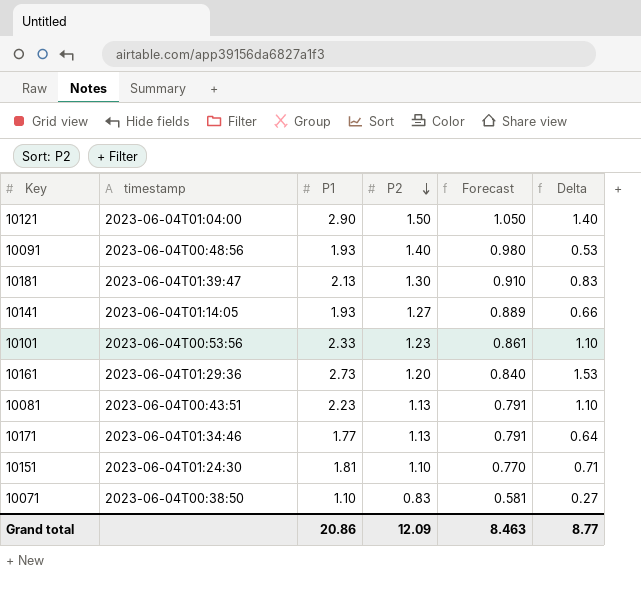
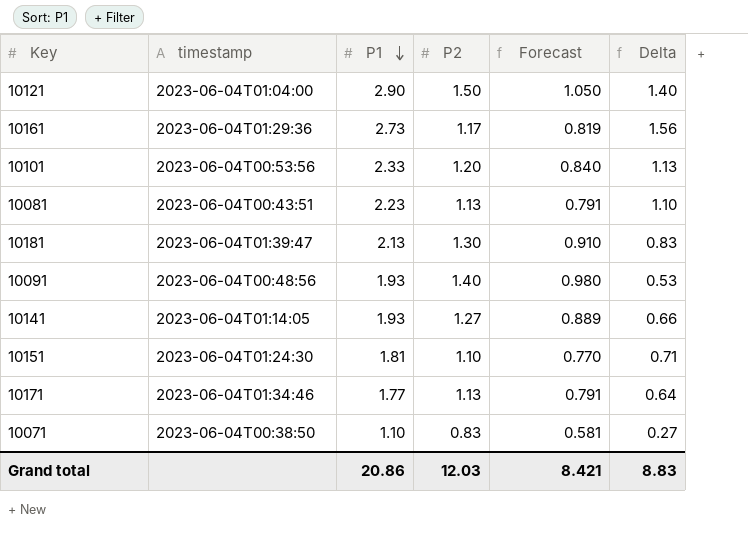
row order: P2 descending -> P1 descending
10161 | P2: 1.20 -> 1.17
10161 | Forecast: 0.840 -> 0.819
10161 | Delta: 1.53 -> 1.56
10101 | P2: 1.23 -> 1.20
10101 | Forecast: 0.861 -> 0.840
10101 | Delta: 1.10 -> 1.13
Grand total | P2: 12.09 -> 12.03
Grand total | Forecast: 8.463 -> 8.421
Grand total | Delta: 8.77 -> 8.83

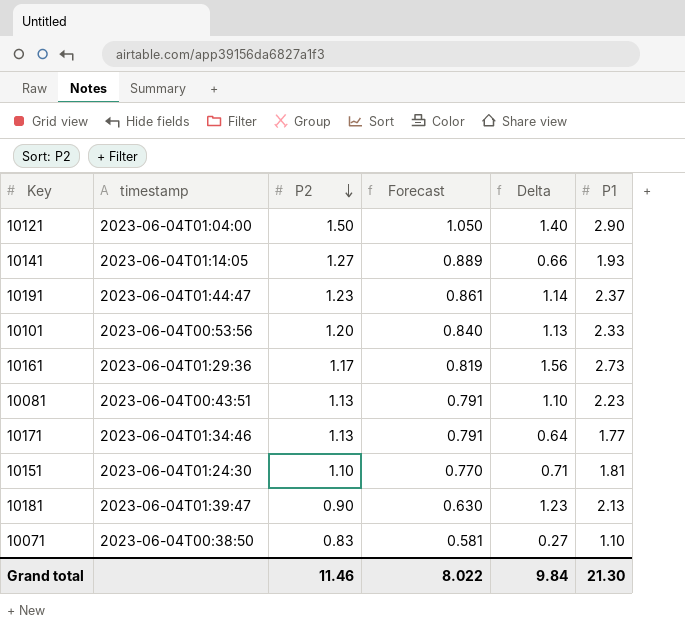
row order: P1 descending -> P2 descending
column P1 | position: 3 -> 6
row 10091: 2023-06-04T00:48:56 | 1.93 | 1.40 | 0.980 | 0.53 -> none
row 10191: none -> 2023-06-04T01:44:47 | 1.23 | 0.861 | 1.14 | 2.37
10181 | P2: 1.30 -> 0.90
10181 | Forecast: 0.910 -> 0.630
10181 | Delta: 0.83 -> 1.23
Grand total | P2: 12.03 -> 11.46
Grand total | Forecast: 8.421 -> 8.022
Grand total | Delta: 8.83 -> 9.84
Grand total | P1: 20.86 -> 21.30

